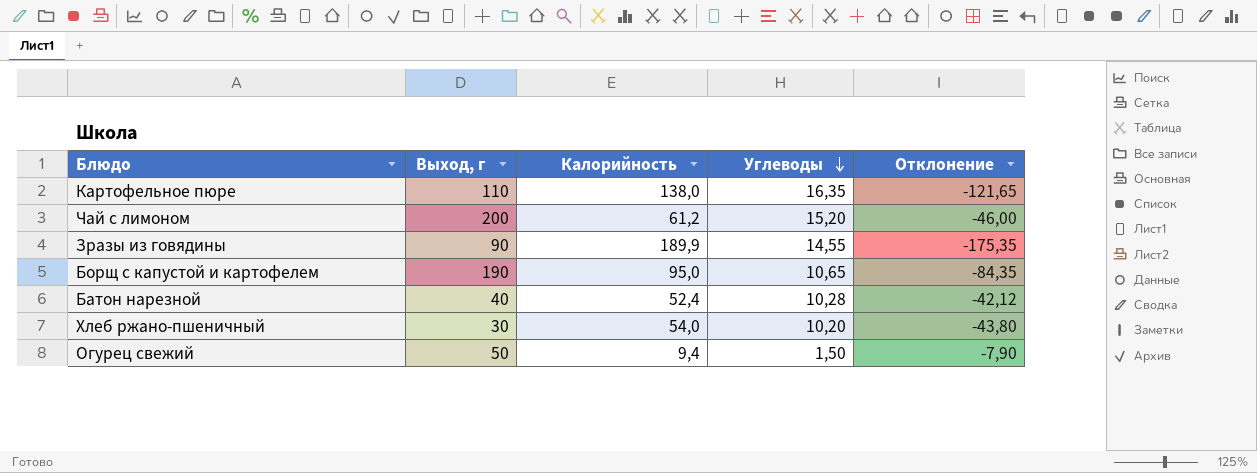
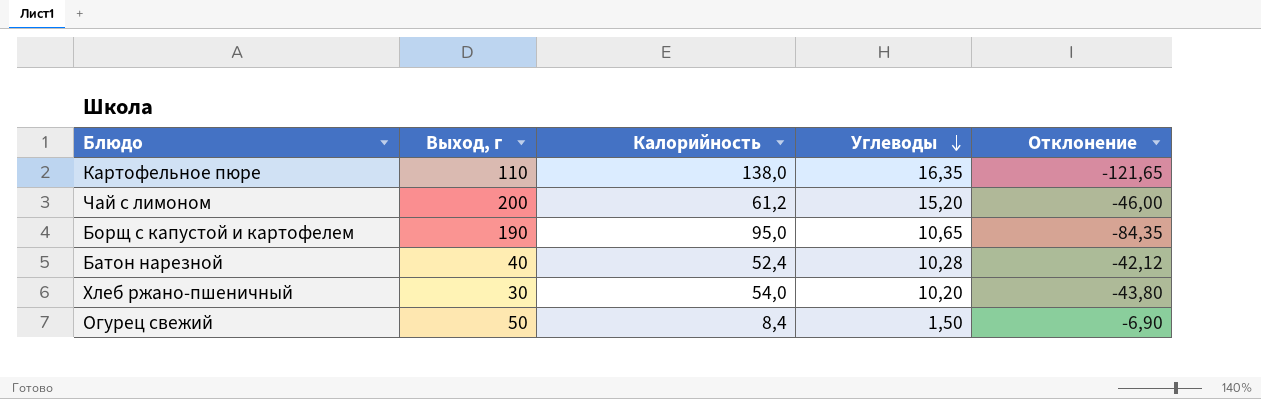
row Зразы из говядины: 90 | 189,9 | 14,55 | -175,35 -> none
Огурец свежий | Калорийность: 9,4 -> 8,4
Огурец свежий | Отклонение: -7,90 -> -6,90

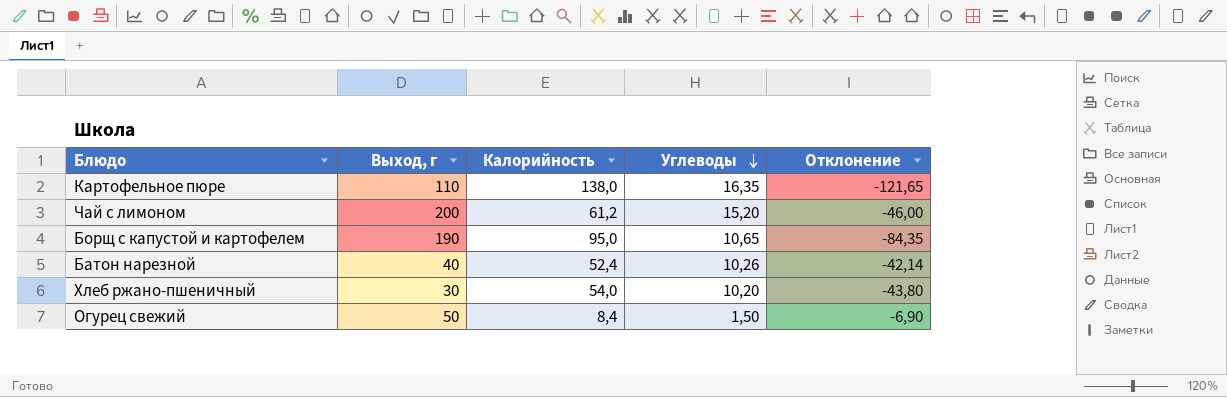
Батон нарезной | Углеводы: 10,28 -> 10,26
Батон нарезной | Отклонение: -42,12 -> -42,14

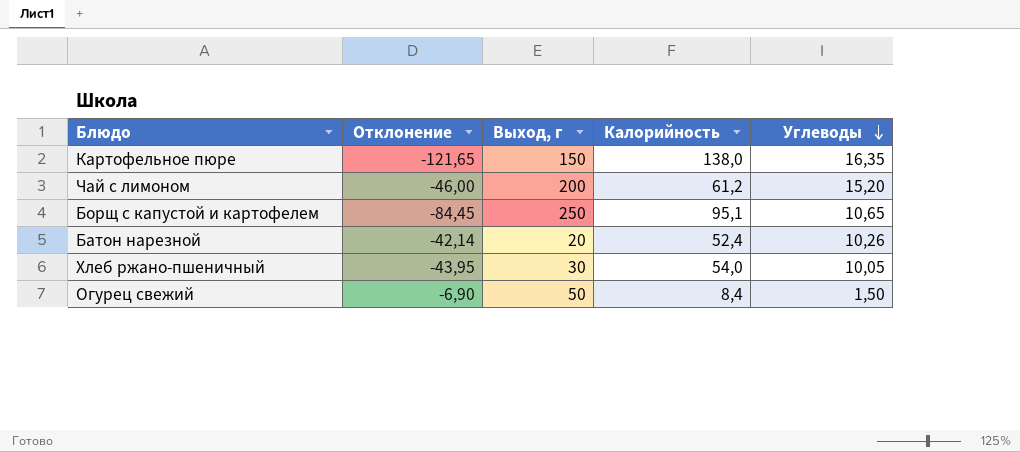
column Отклонение | position: 5 -> 2
Картофельное пюре | Выход, г: 110 -> 150
Борщ с капустой и картофелем | Отклонение: -84,35 -> -84,45
Борщ с капустой и картофелем | Выход, г: 190 -> 250
Борщ с капустой и картофелем | Калорийность: 95,0 -> 95,1
Батон нарезной | Выход, г: 40 -> 20
Хлеб ржано-пшеничный | Отклонение: -43,80 -> -43,95
Хлеб ржано-пшеничный | Углеводы: 10,20 -> 10,05

